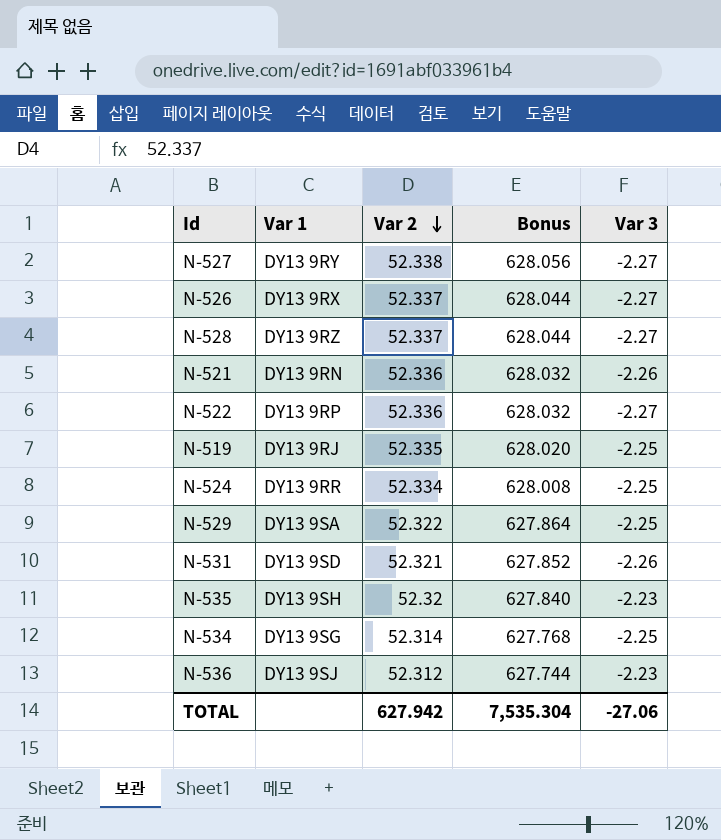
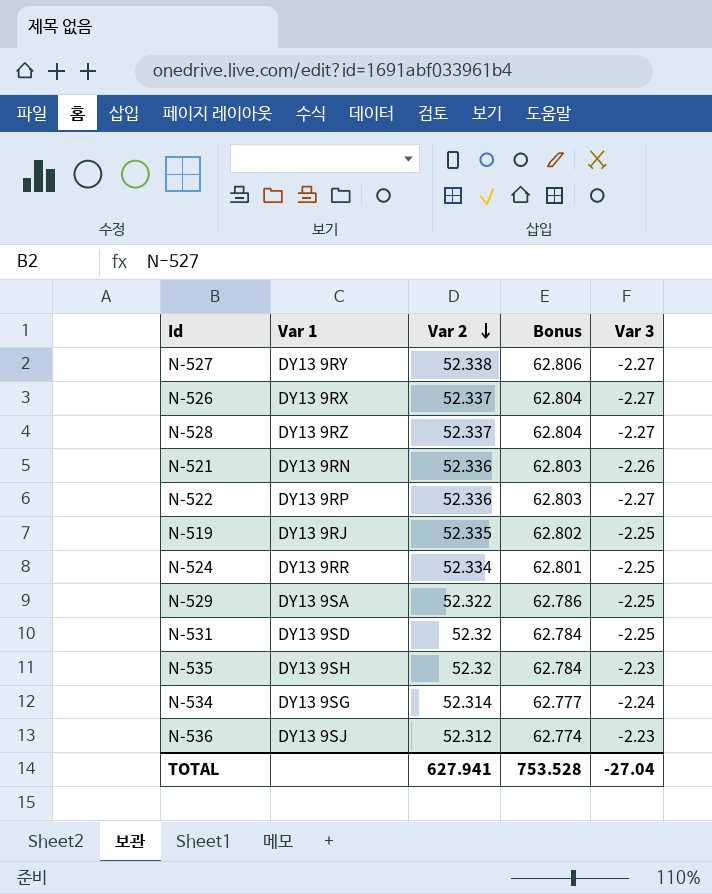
column Bonus | formula: [Var 2] * 12 -> [Var 2] * 1.2
N-531 | Var 2: 52.321 -> 52.32
N-531 | Var 3: -2.26 -> -2.25
N-534 | Var 3: -2.25 -> -2.24
TOTAL | Var 2: 627.942 -> 627.941
TOTAL | Bonus: 7,535.304 -> 753.528
TOTAL | Var 3: -27.06 -> -27.04

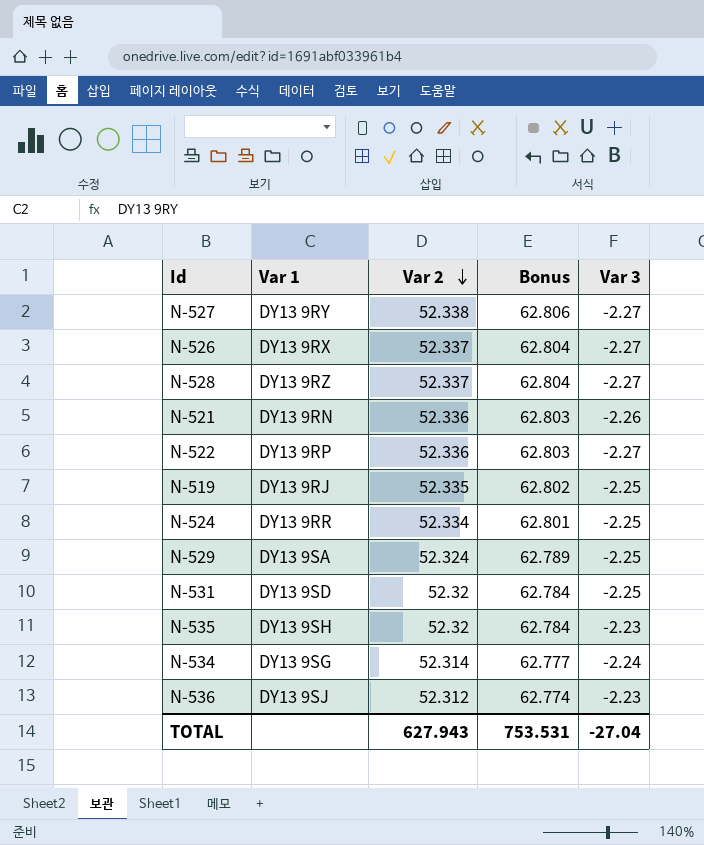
N-529 | Var 2: 52.322 -> 52.324
N-529 | Bonus: 62.786 -> 62.789
TOTAL | Var 2: 627.941 -> 627.943
TOTAL | Bonus: 753.528 -> 753.531

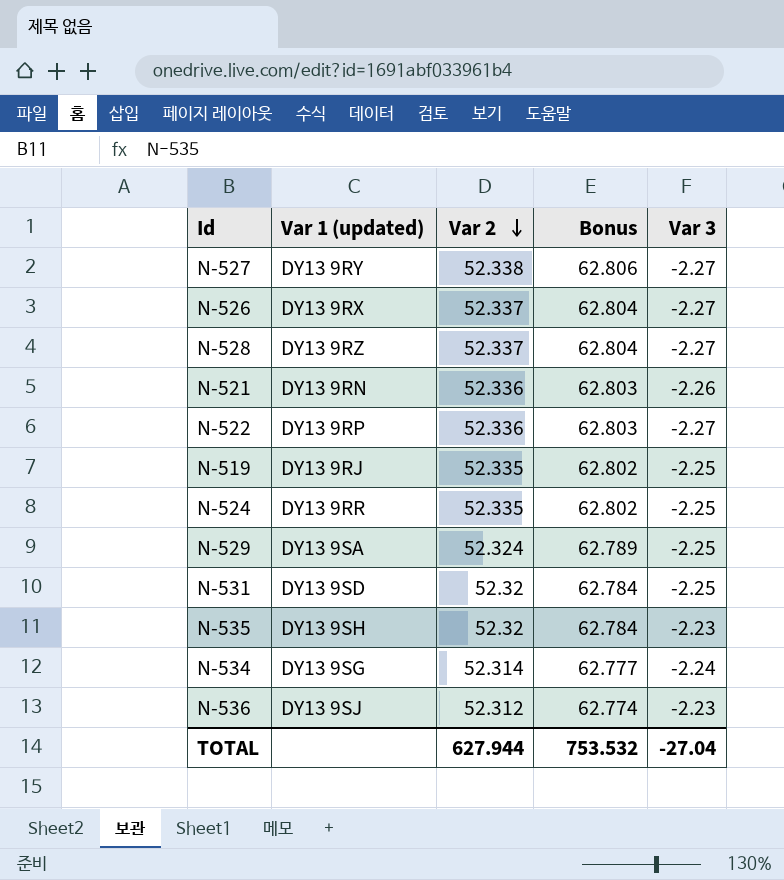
column name: Var 1 -> Var 1 (updated)
N-524 | Var 2: 52.334 -> 52.335
N-524 | Bonus: 62.801 -> 62.802
TOTAL | Var 2: 627.943 -> 627.944
TOTAL | Bonus: 753.531 -> 753.532

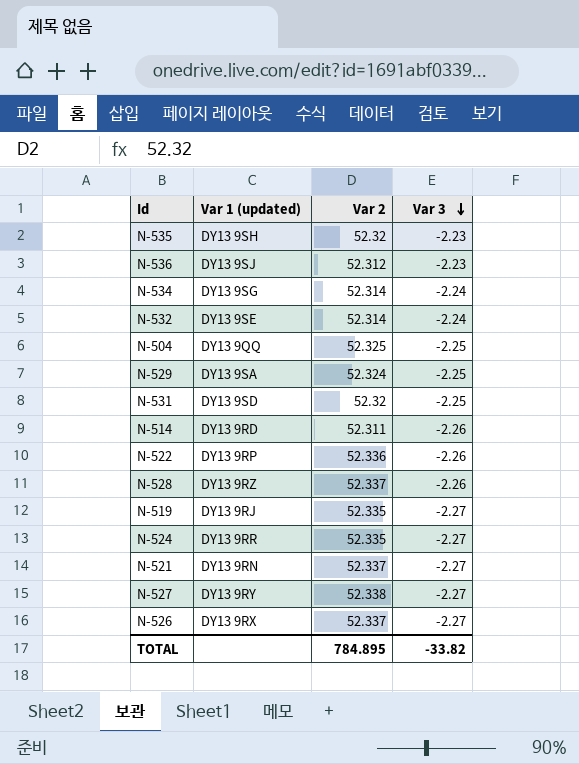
row order: Var 2 descending -> Var 3 descending
column Bonus | formula: [Var 2] * 1.2 -> none
row N-532: none -> DY13 9SE | 52.314 | -2.24
row N-504: none -> DY13 9QQ | 52.325 | -2.25
row N-514: none -> DY13 9RD | 52.311 | -2.26
N-522 | Var 3: -2.27 -> -2.26
N-528 | Var 3: -2.27 -> -2.26
N-519 | Var 3: -2.25 -> -2.27
N-524 | Var 3: -2.25 -> -2.27
N-521 | Var 2: 52.336 -> 52.337
N-521 | Var 3: -2.26 -> -2.27
TOTAL | Var 2: 627.944 -> 784.895
TOTAL | Var 3: -27.04 -> -33.82

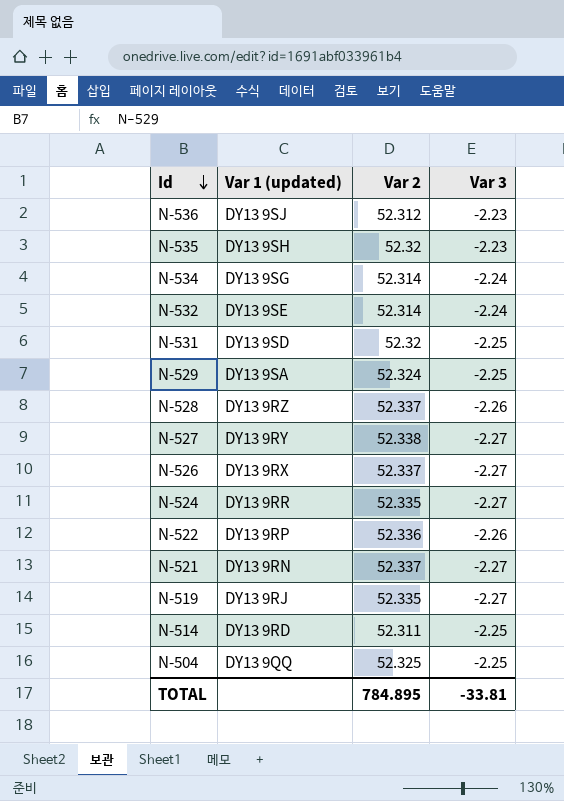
row order: Var 3 descending -> Id descending
N-514 | Var 3: -2.26 -> -2.25
TOTAL | Var 3: -33.82 -> -33.81

